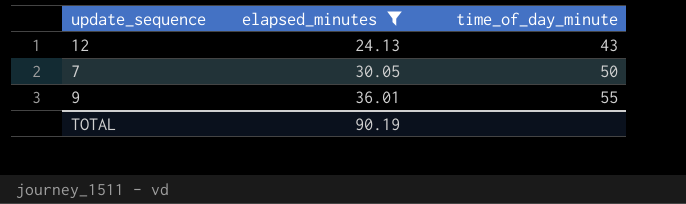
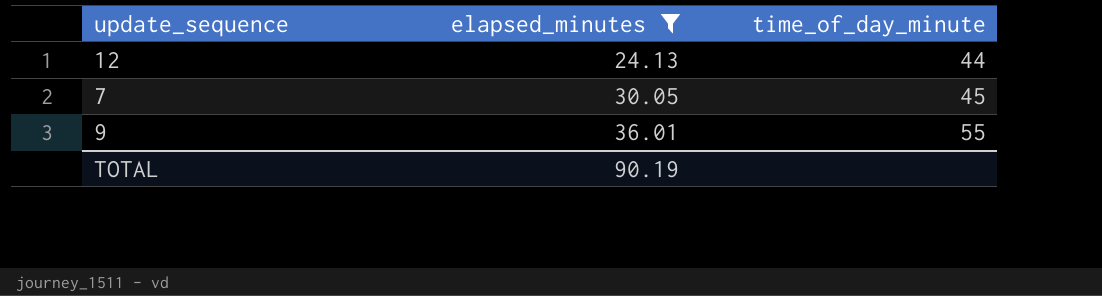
12 | time_of_day_minute: 43 -> 44
7 | time_of_day_minute: 50 -> 45

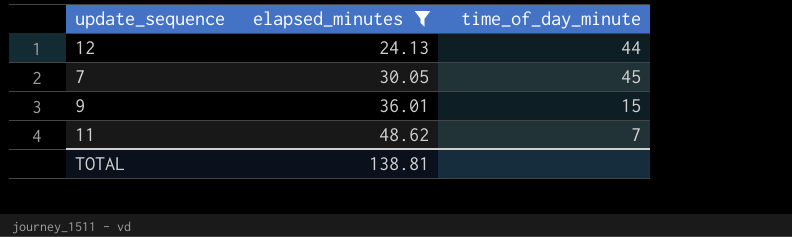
9 | time_of_day_minute: 55 -> 15
row 11: none -> 48.62 | 7
TOTAL | elapsed_minutes: 90.19 -> 138.81

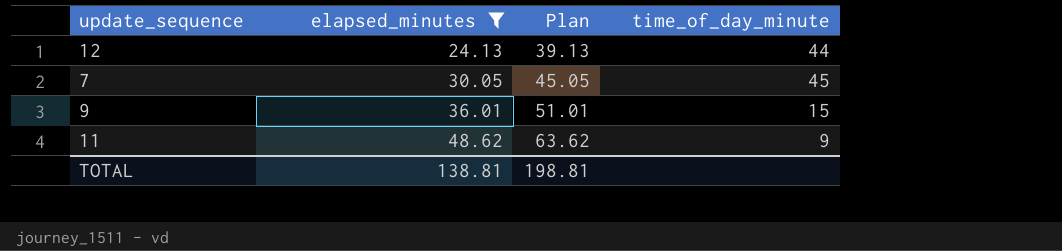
column Plan | formula: none -> [elapsed_minutes] + 15
11 | time_of_day_minute: 7 -> 9

